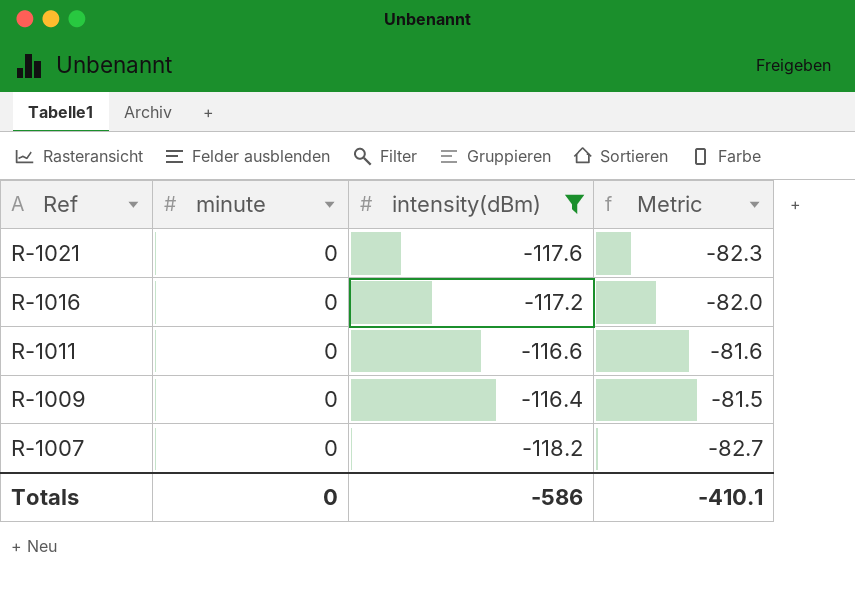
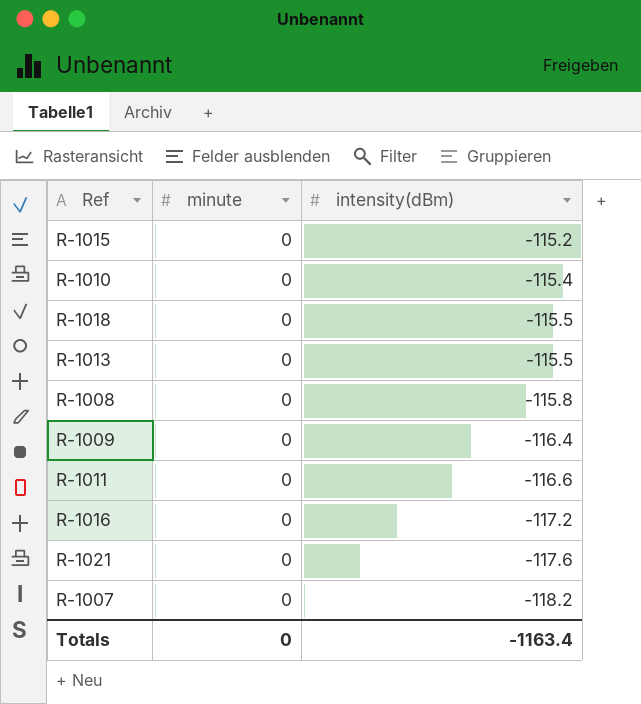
filter: intensity(dBm) <= -116.4 -> none
row order: Ref descending -> intensity(dBm) descending
column Metric | formula: [intensity(dBm)] * 0.7 -> none
Totals | intensity(dBm): -586 -> -1163.4

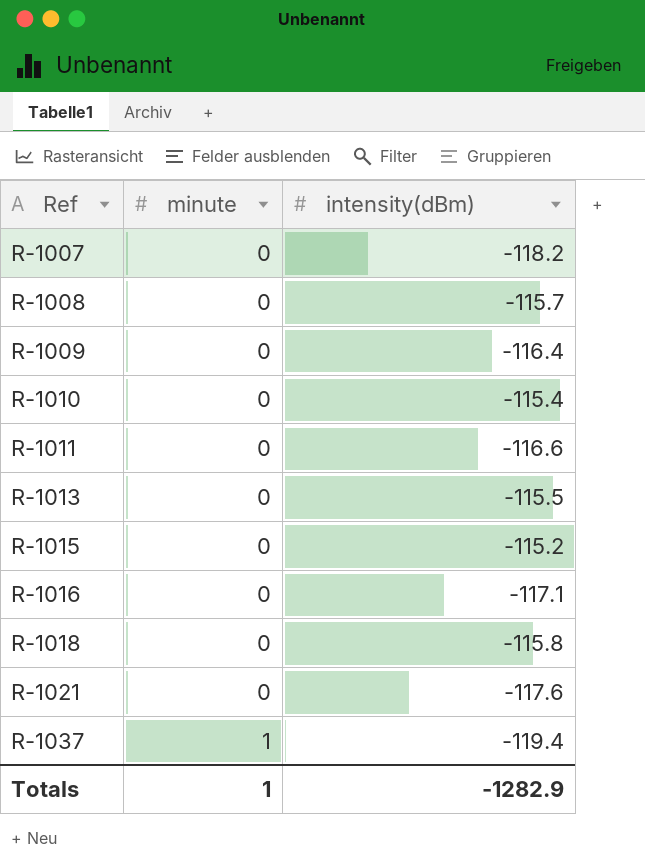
row order: intensity(dBm) descending -> Ref ascending
R-1008 | intensity(dBm): -115.8 -> -115.7
R-1016 | intensity(dBm): -117.2 -> -117.1
R-1018 | intensity(dBm): -115.5 -> -115.8
row R-1037: none -> 1 | -119.4
Totals | minute: 0 -> 1
Totals | intensity(dBm): -1163.4 -> -1282.9

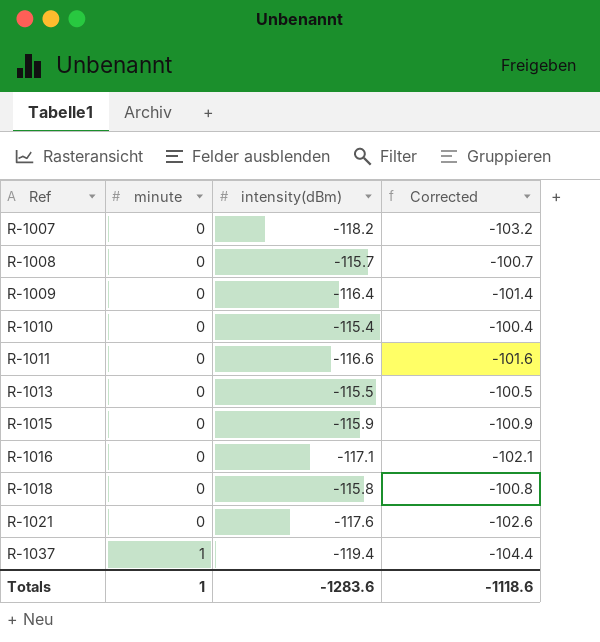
column Corrected | formula: none -> [intensity(dBm)] + 15
R-1015 | intensity(dBm): -115.2 -> -115.9
Totals | intensity(dBm): -1282.9 -> -1283.6

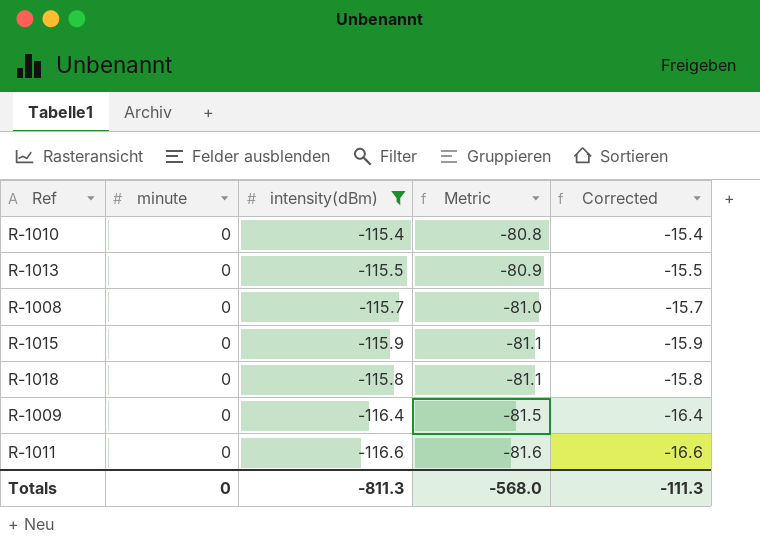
filter: none -> intensity(dBm) >= -116.6
row order: Ref ascending -> Metric descending
column Metric | formula: none -> [intensity(dBm)] * 0.7
column Corrected | formula: [intensity(dBm)] + 15 -> [intensity(dBm)] + 100
Totals | minute: 1 -> 0
Totals | intensity(dBm): -1283.6 -> -811.3
Totals | Corrected: -1118.6 -> -111.3

